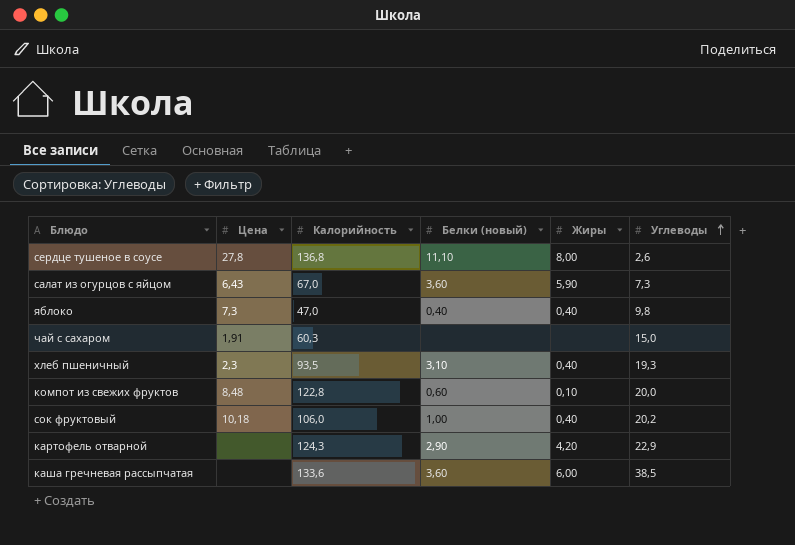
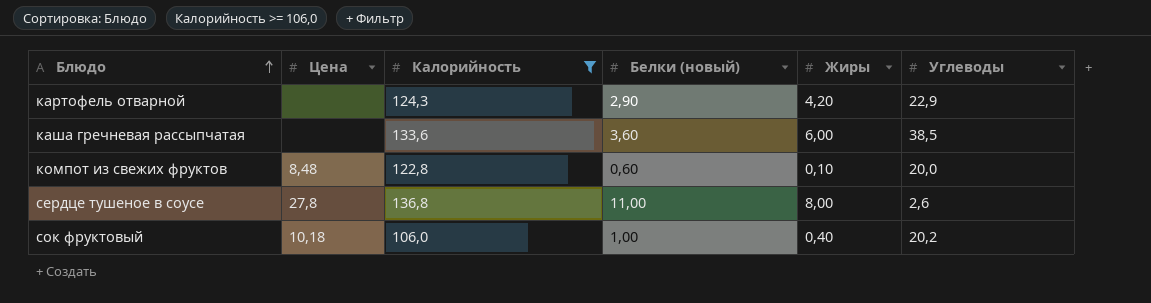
filter: none -> Калорийность >= 106,0
row order: Углеводы ascending -> Блюдо ascending
сердце тушеное в соусе | Белки (новый): 11,10 -> 11,00

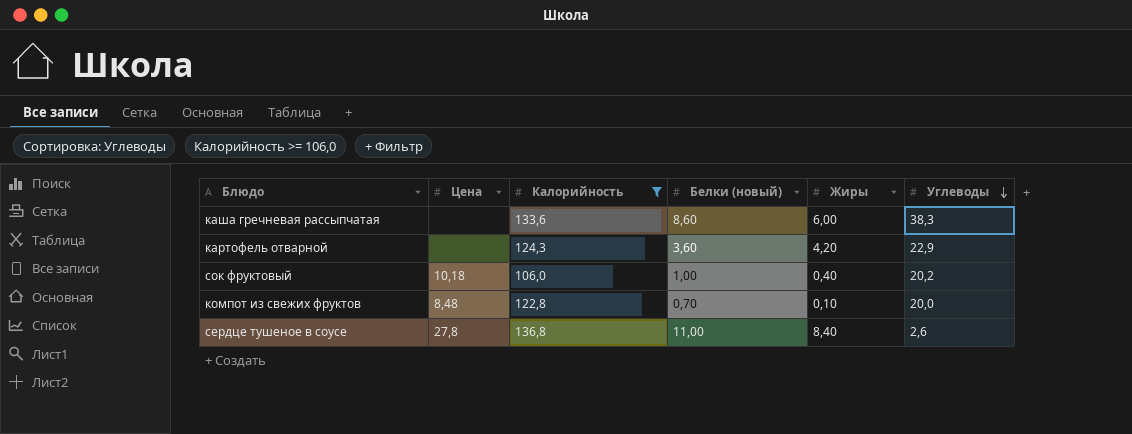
row order: Блюдо ascending -> Углеводы descending
каша гречневая рассыпчатая | Белки (новый): 3,60 -> 8,60
каша гречневая рассыпчатая | Углеводы: 38,5 -> 38,3
картофель отварной | Белки (новый): 2,90 -> 3,60
компот из свежих фруктов | Белки (новый): 0,60 -> 0,70
сердце тушеное в соусе | Жиры: 8,00 -> 8,40

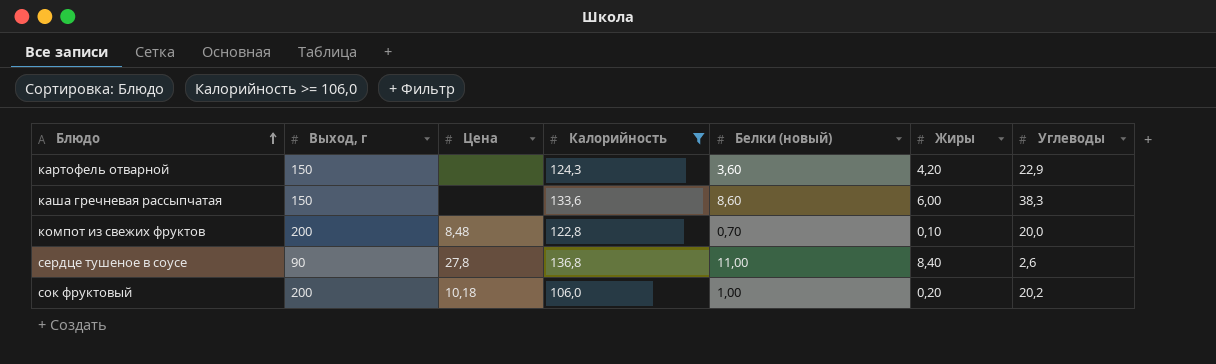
row order: Углеводы descending -> Блюдо ascending
column Выход, г | position: none -> 2
сок фруктовый | Жиры: 0,40 -> 0,20

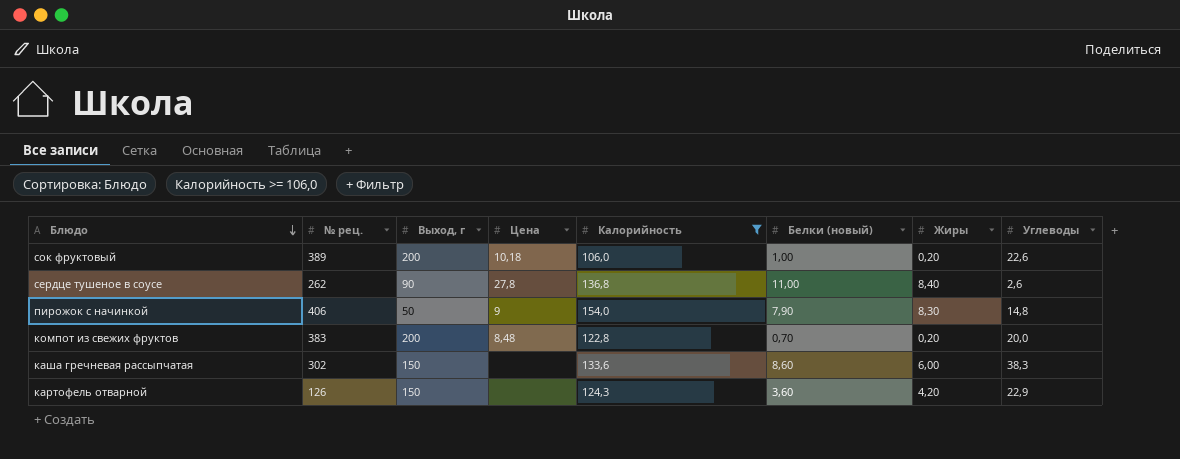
row order: Блюдо ascending -> Блюдо descending
column № рец. | position: none -> 2
сок фруктовый | Углеводы: 20,2 -> 22,6
row пирожок с начинкой: none -> 406 | 50 | 9 | 154,0 | 7,90 | 8,30 | 14,8
компот из свежих фруктов | Жиры: 0,10 -> 0,20

